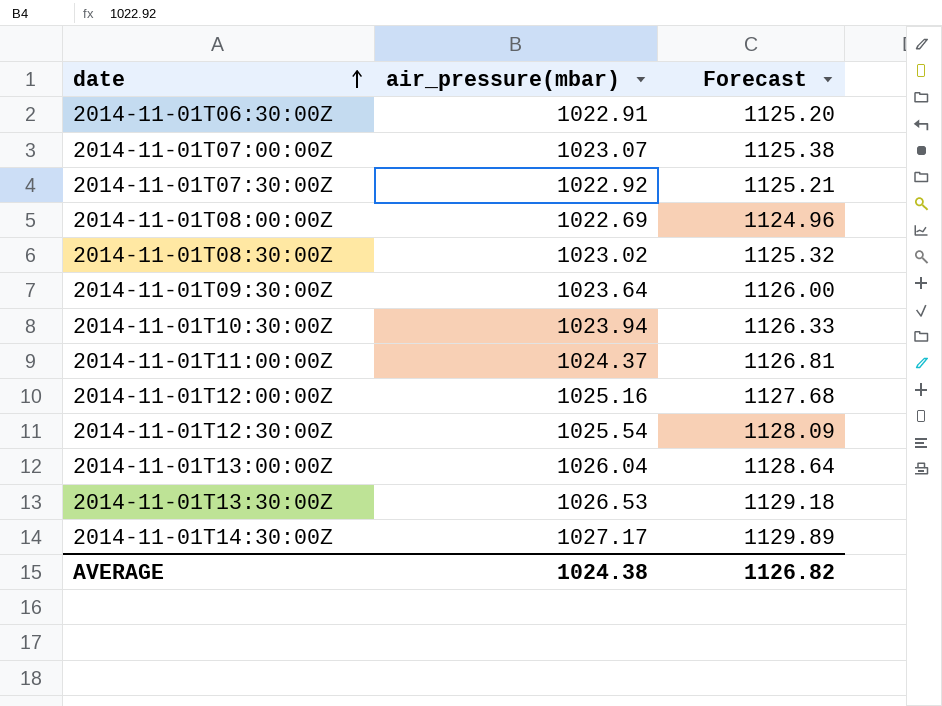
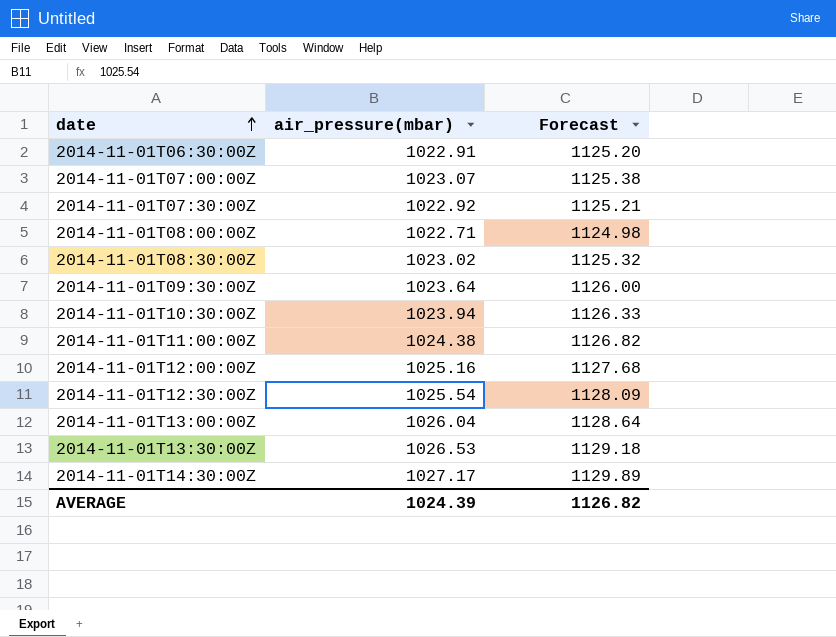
2014-11-01T08:00:00Z | air_pressure(mbar): 1022.69 -> 1022.71
2014-11-01T08:00:00Z | Forecast: 1124.96 -> 1124.98
2014-11-01T11:00:00Z | air_pressure(mbar): 1024.37 -> 1024.38
2014-11-01T11:00:00Z | Forecast: 1126.81 -> 1126.82
AVERAGE | air_pressure(mbar): 1024.38 -> 1024.39

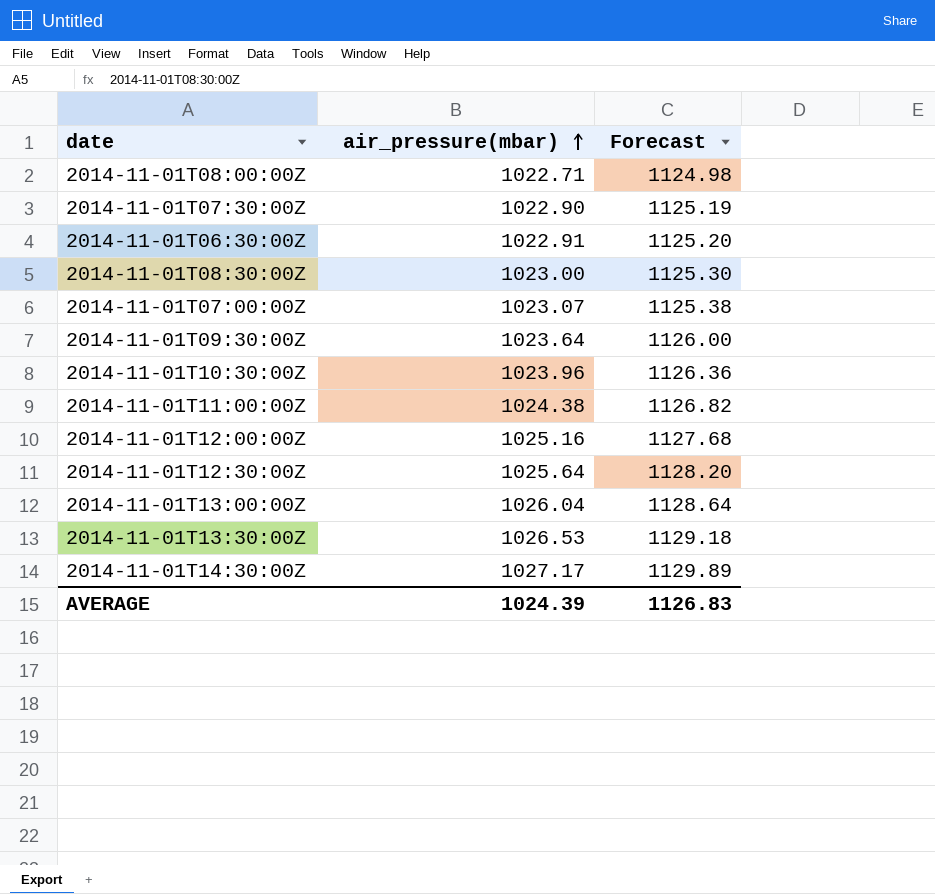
row order: date ascending -> air_pressure(mbar) ascending
2014-11-01T07:30:00Z | air_pressure(mbar): 1022.92 -> 1022.90
2014-11-01T07:30:00Z | Forecast: 1125.21 -> 1125.19
2014-11-01T08:30:00Z | air_pressure(mbar): 1023.02 -> 1023.00
2014-11-01T08:30:00Z | Forecast: 1125.32 -> 1125.30
2014-11-01T10:30:00Z | air_pressure(mbar): 1023.94 -> 1023.96
2014-11-01T10:30:00Z | Forecast: 1126.33 -> 1126.36
2014-11-01T12:30:00Z | air_pressure(mbar): 1025.54 -> 1025.64
2014-11-01T12:30:00Z | Forecast: 1128.09 -> 1128.20
AVERAGE | Forecast: 1126.82 -> 1126.83

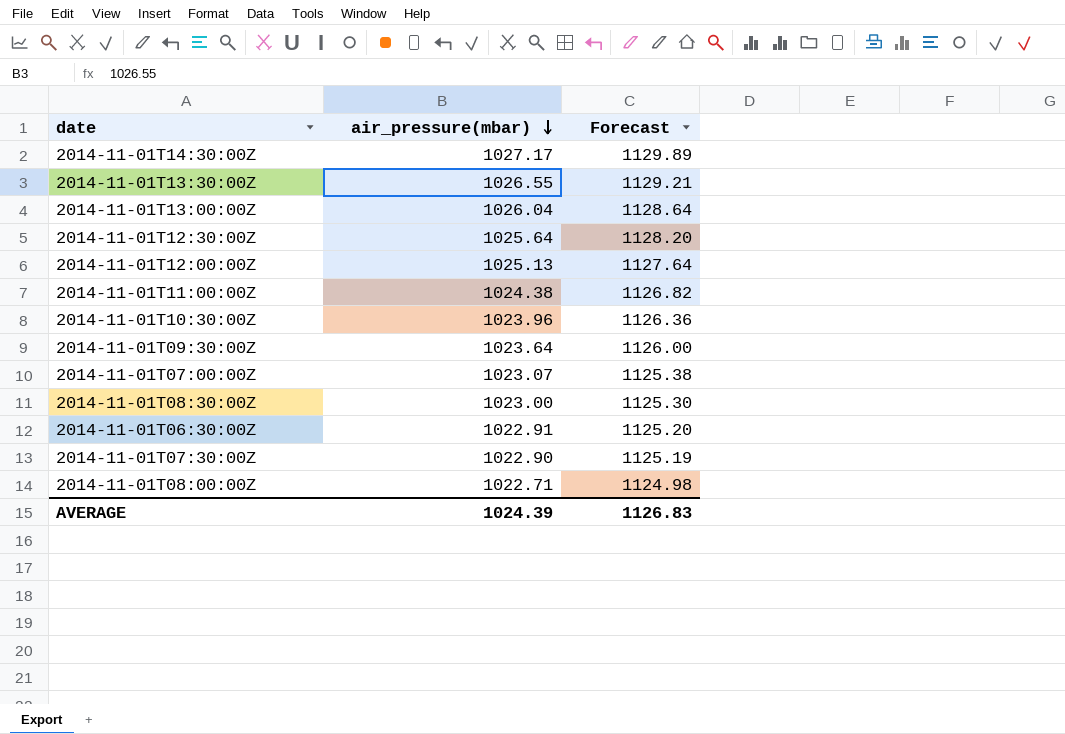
row order: air_pressure(mbar) ascending -> air_pressure(mbar) descending
2014-11-01T13:30:00Z | air_pressure(mbar): 1026.53 -> 1026.55
2014-11-01T13:30:00Z | Forecast: 1129.18 -> 1129.21
2014-11-01T12:00:00Z | air_pressure(mbar): 1025.16 -> 1025.13
2014-11-01T12:00:00Z | Forecast: 1127.68 -> 1127.64

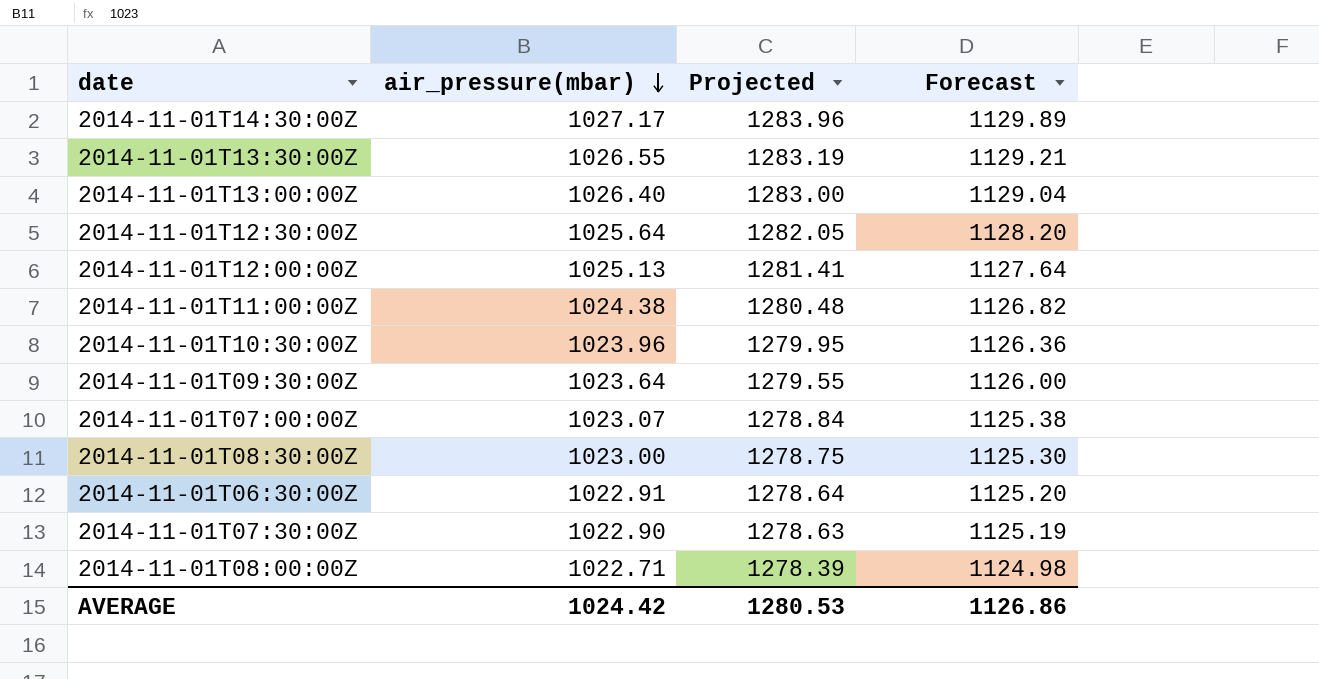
column Projected | formula: none -> [air_pressure(mbar)] * 1.25
2014-11-01T13:00:00Z | air_pressure(mbar): 1026.04 -> 1026.40
2014-11-01T13:00:00Z | Forecast: 1128.64 -> 1129.04
AVERAGE | air_pressure(mbar): 1024.39 -> 1024.42
AVERAGE | Forecast: 1126.83 -> 1126.86

